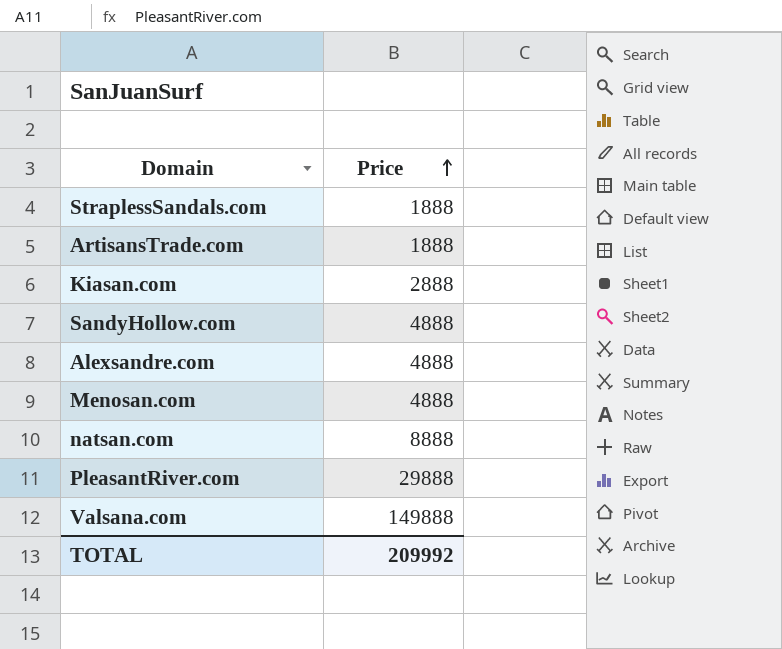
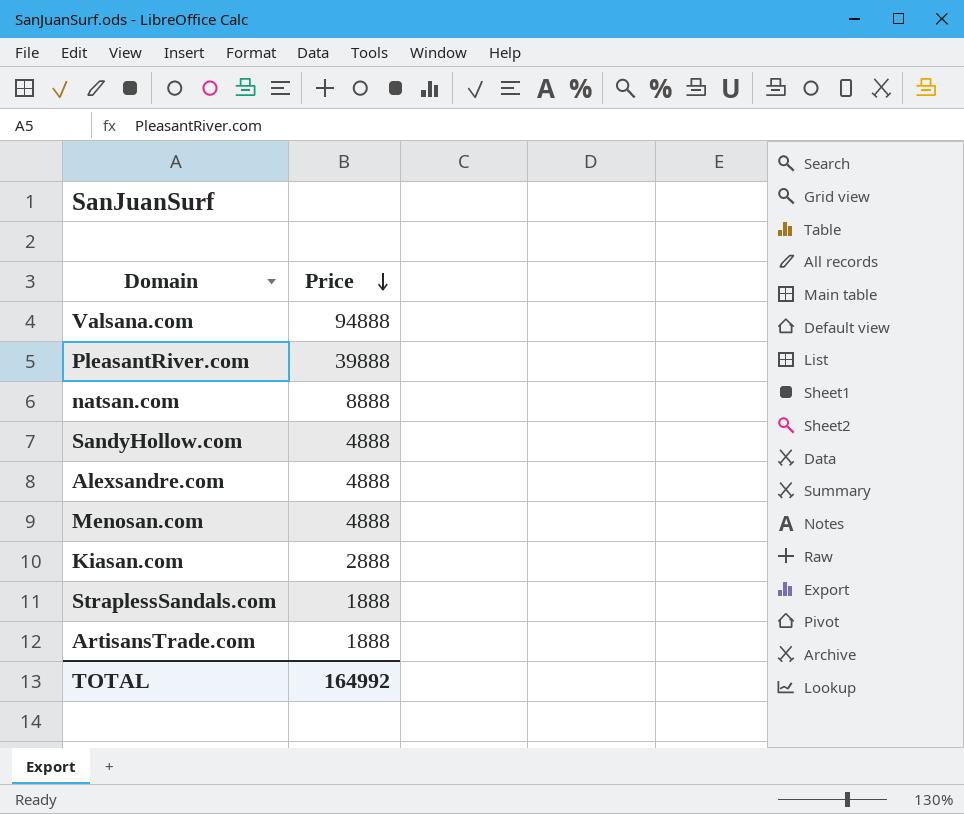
row order: Price ascending -> Price descending
Valsana.com | Price: 149888 -> 94888
PleasantRiver.com | Price: 29888 -> 39888
TOTAL | Price: 209992 -> 164992

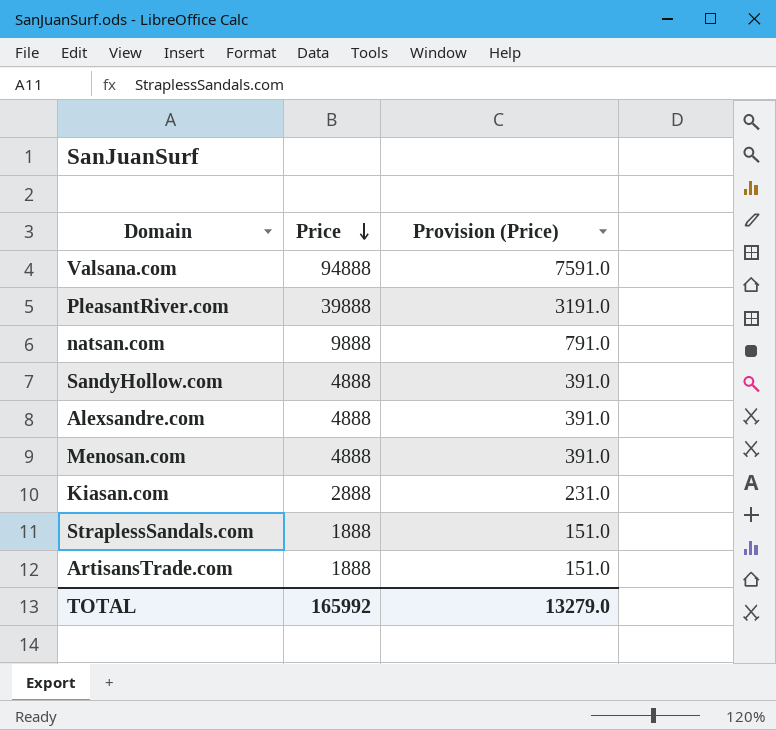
column Provision (Price) | formula: none -> [Price] * 0.08
natsan.com | Price: 8888 -> 9888
TOTAL | Price: 164992 -> 165992

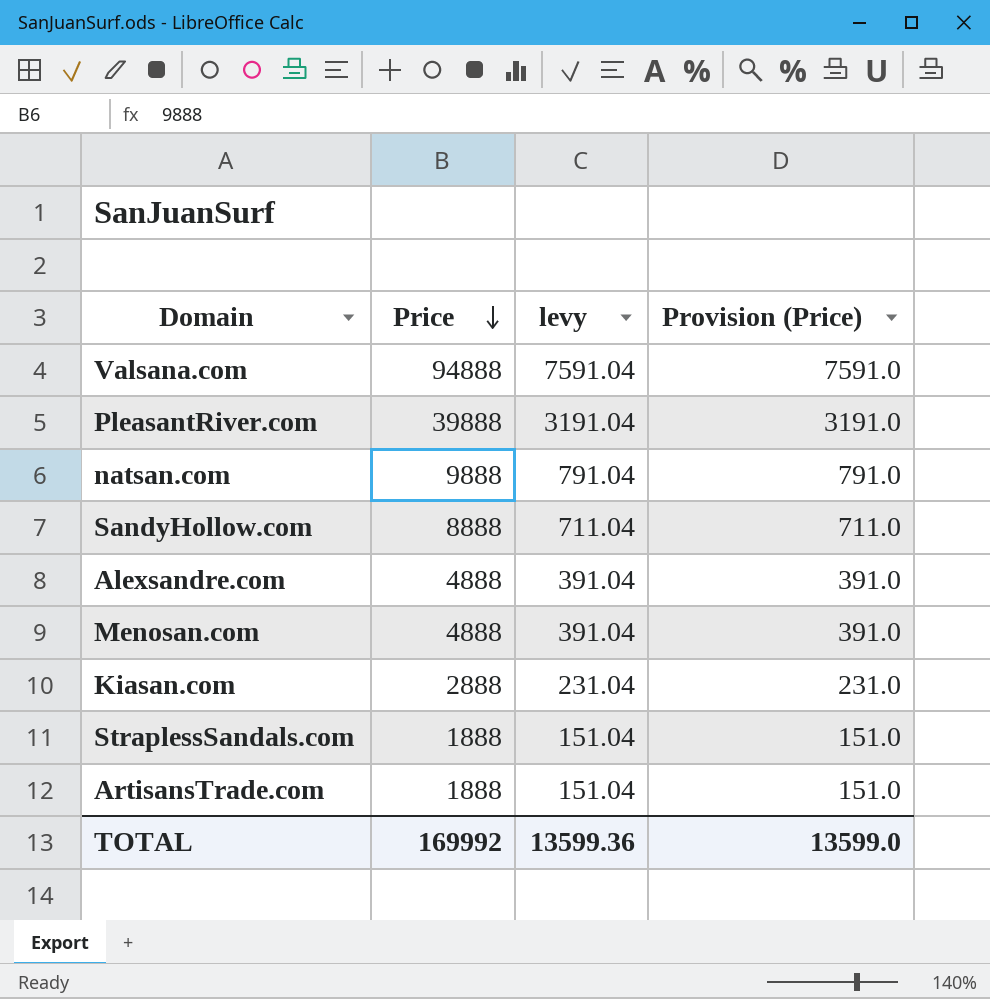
column levy | formula: none -> [Price] * 0.08
SandyHollow.com | Price: 4888 -> 8888
SandyHollow.com | Provision (Price): 391.0 -> 711.0
TOTAL | Price: 165992 -> 169992
TOTAL | Provision (Price): 13279.0 -> 13599.0

